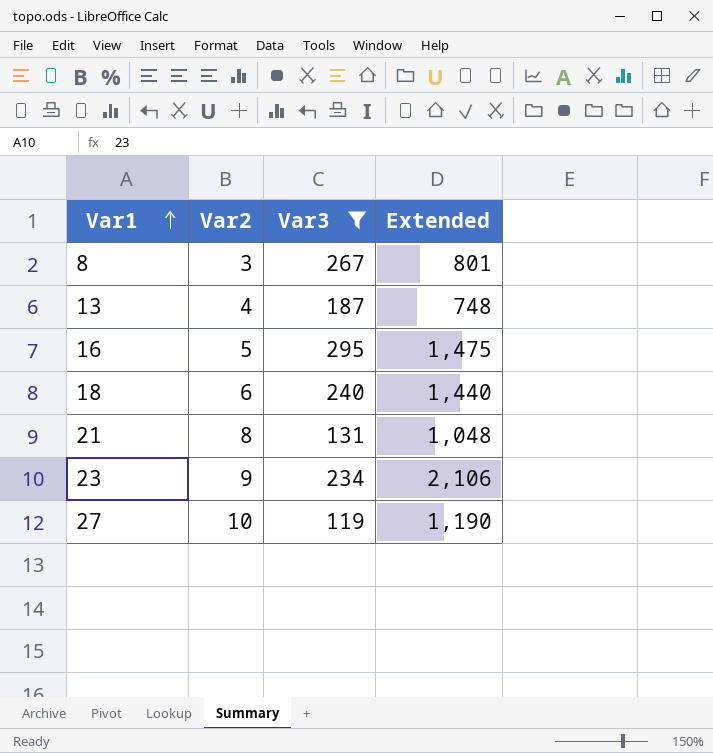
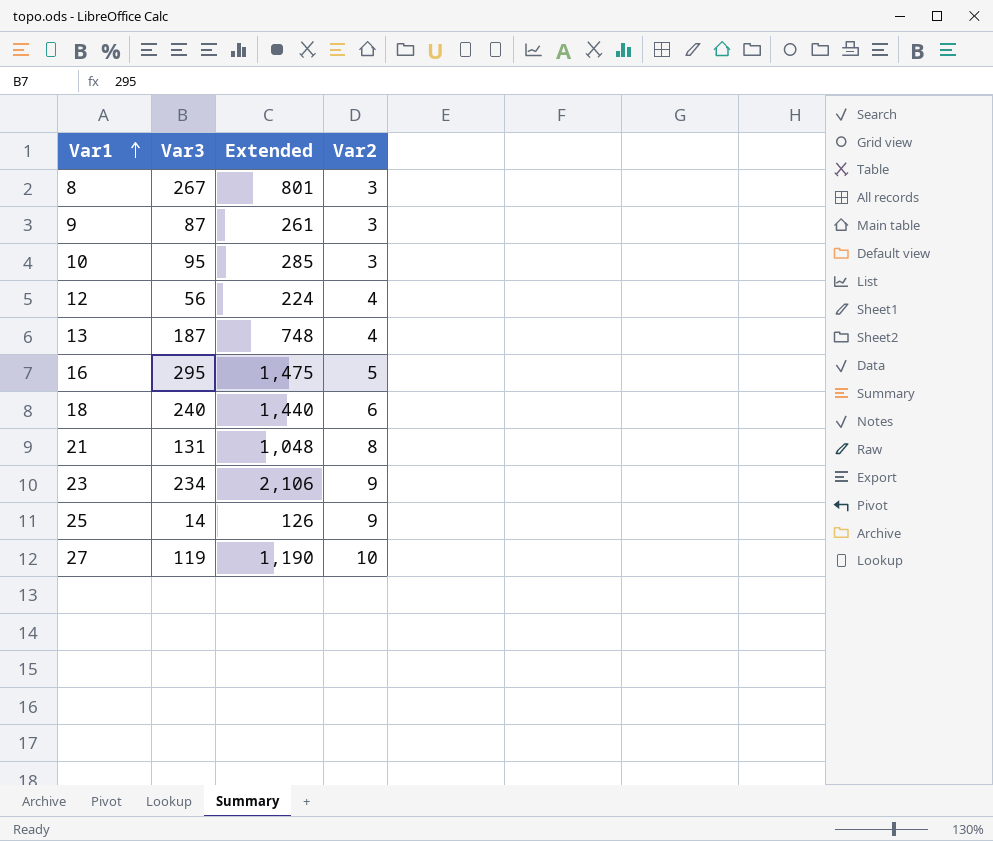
filter: Var3 >= 119 -> none
column Var2 | position: 2 -> 4

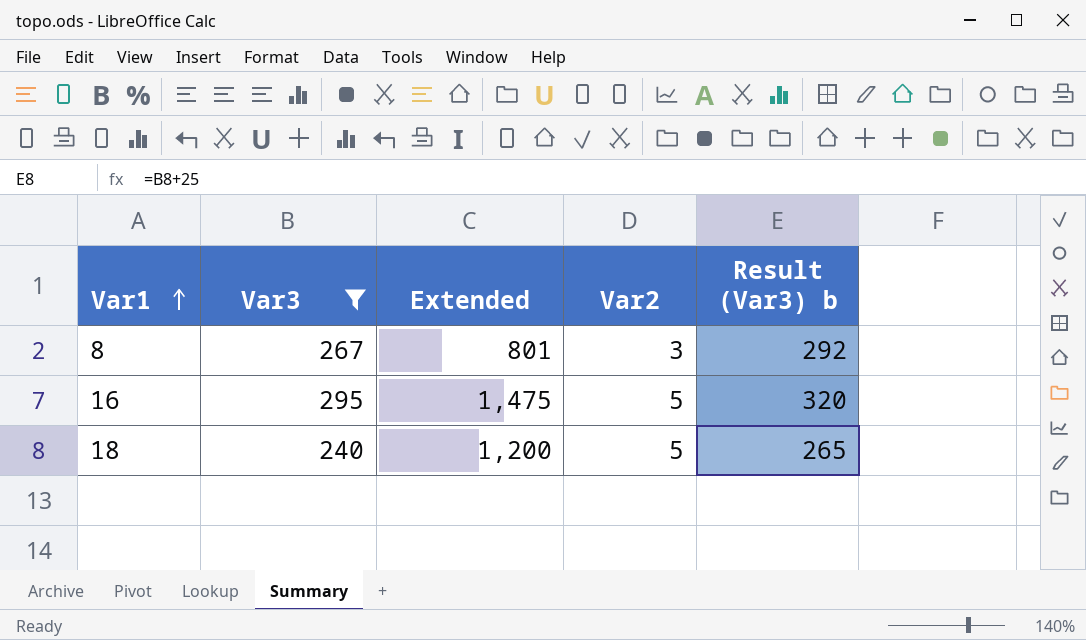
filter: none -> Var3 >= 240
column Result (Var3) b | formula: none -> [Var3] + 25
18 | Extended: 1,440 -> 1,200
18 | Var2: 6 -> 5

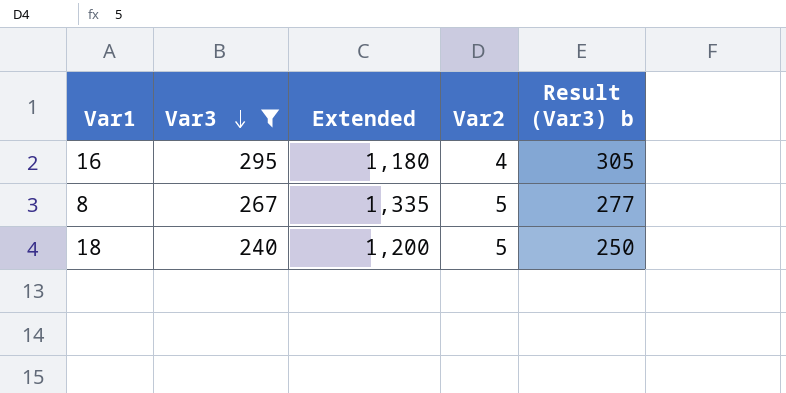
row order: Var1 ascending -> Var3 descending
column Result (Var3) b | formula: [Var3] + 25 -> [Var3] + 10
16 | Extended: 1,475 -> 1,180
16 | Var2: 5 -> 4
8 | Extended: 801 -> 1,335
8 | Var2: 3 -> 5

